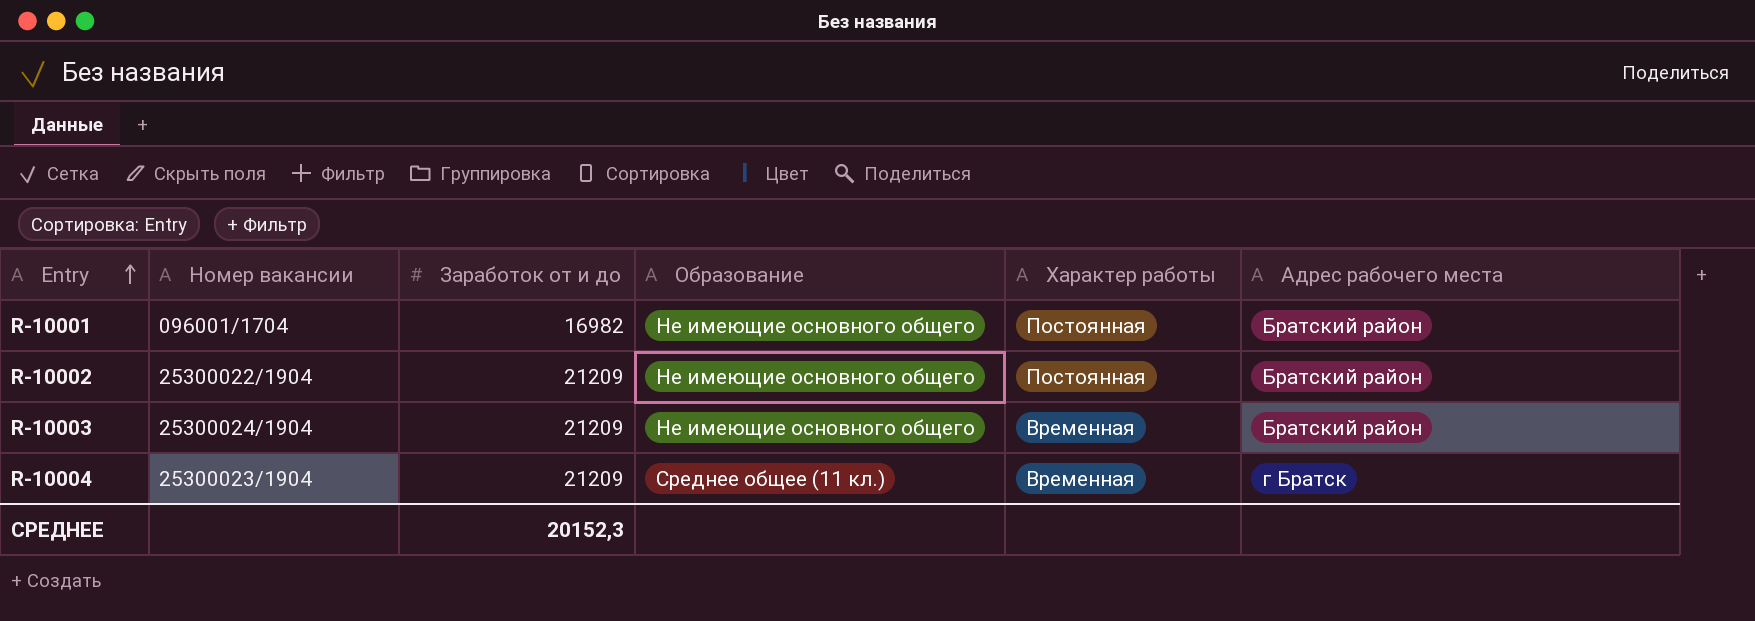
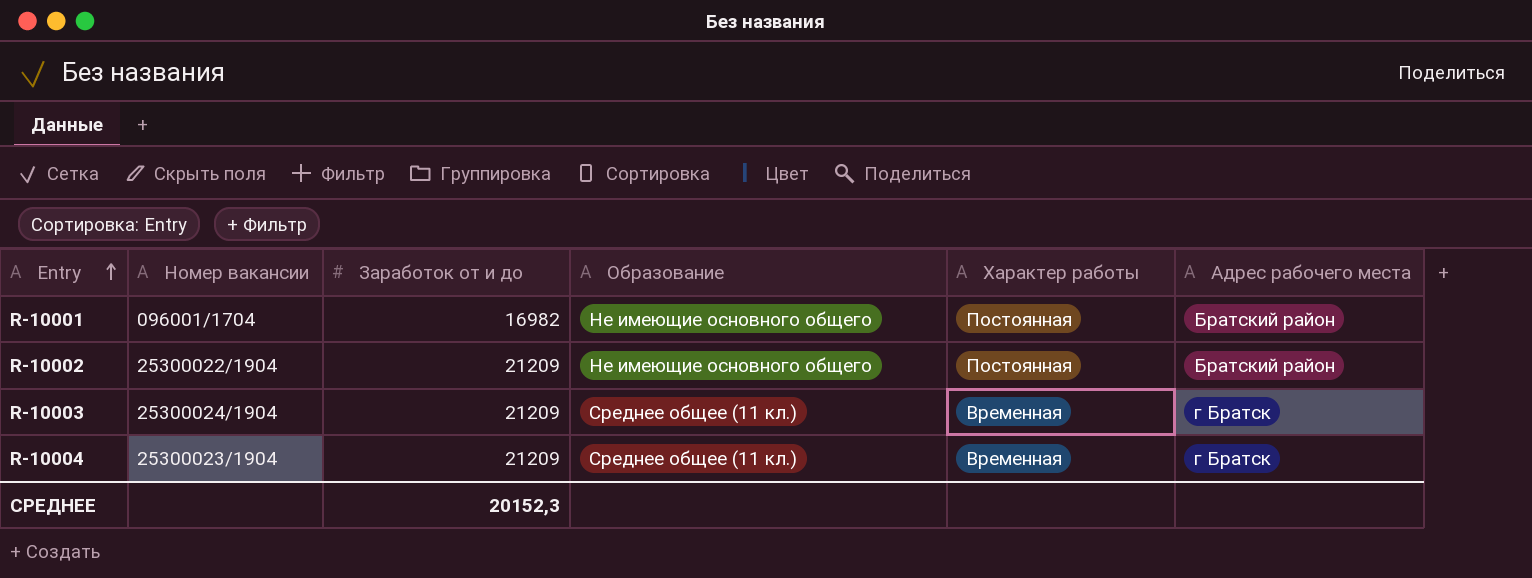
R-10003 | Образование: Не имеющие основного общего -> Среднее общее (11 кл.)
R-10003 | Адрес рабочего места: Братский район -> г Братск

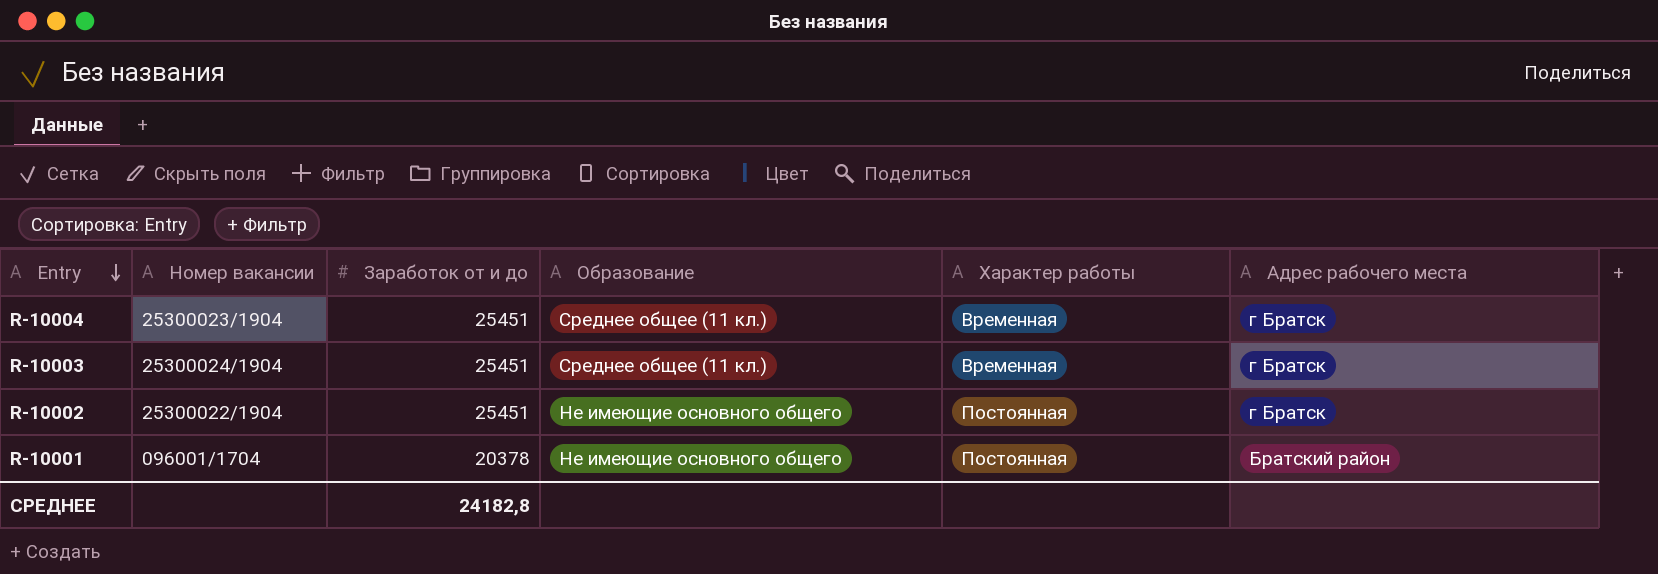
row order: Entry ascending -> Entry descending
R-10004 | Заработок от и до: 21209 -> 25451
R-10003 | Заработок от и до: 21209 -> 25451
R-10002 | Заработок от и до: 21209 -> 25451
R-10002 | Адрес рабочего места: Братский район -> г Братск
R-10001 | Заработок от и до: 16982 -> 20378
СРЕДНЕЕ | Заработок от и до: 20152,3 -> 24182,8

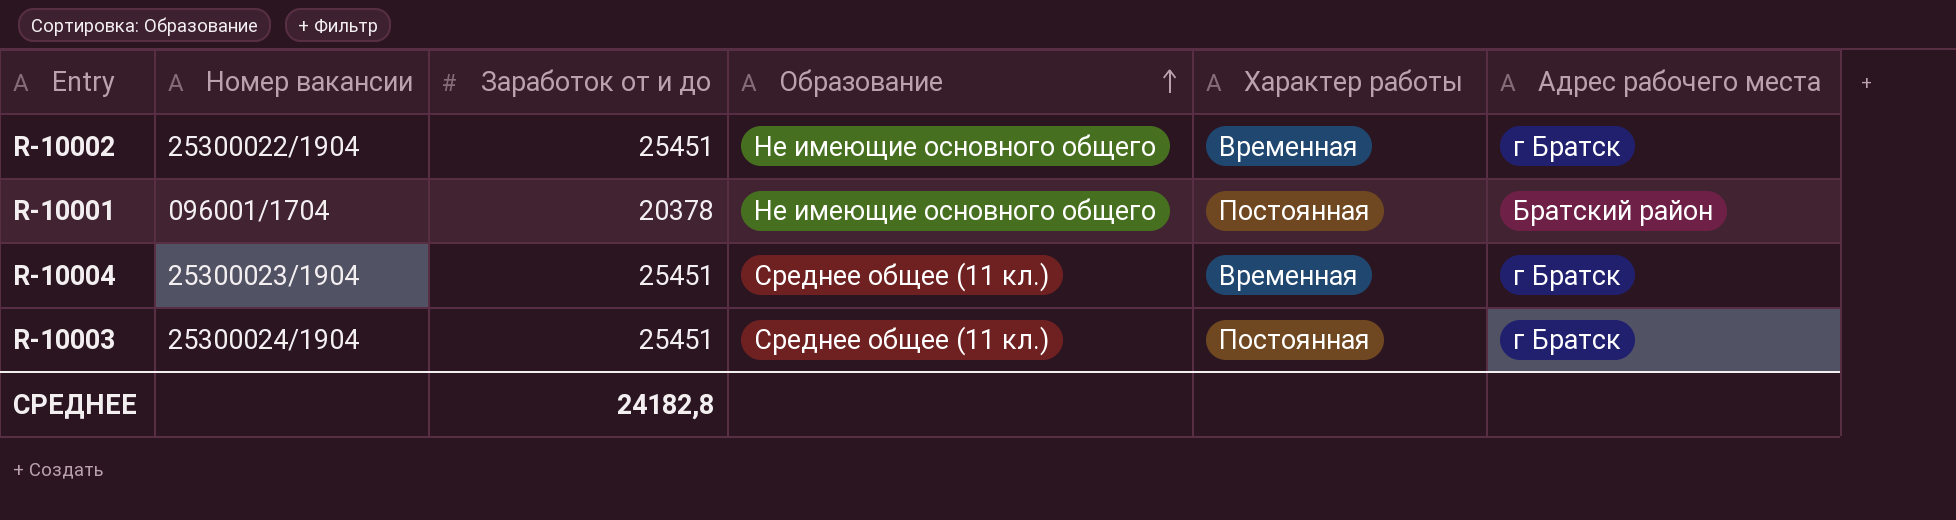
row order: Entry descending -> Образование ascending
R-10002 | Характер работы: Постоянная -> Временная
R-10003 | Характер работы: Временная -> Постоянная

